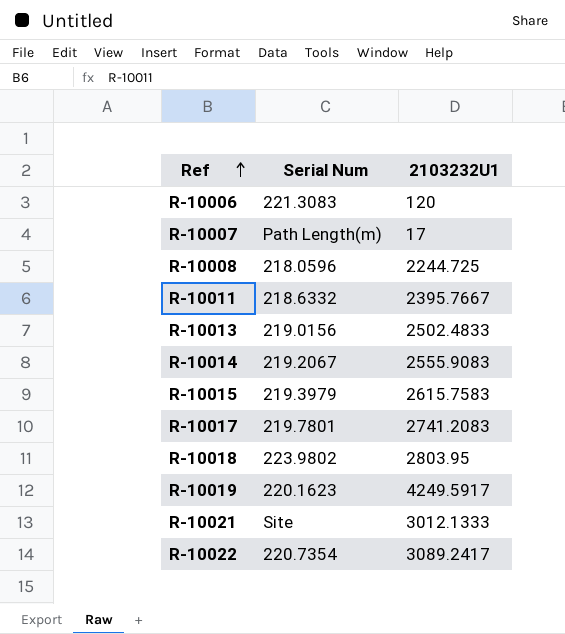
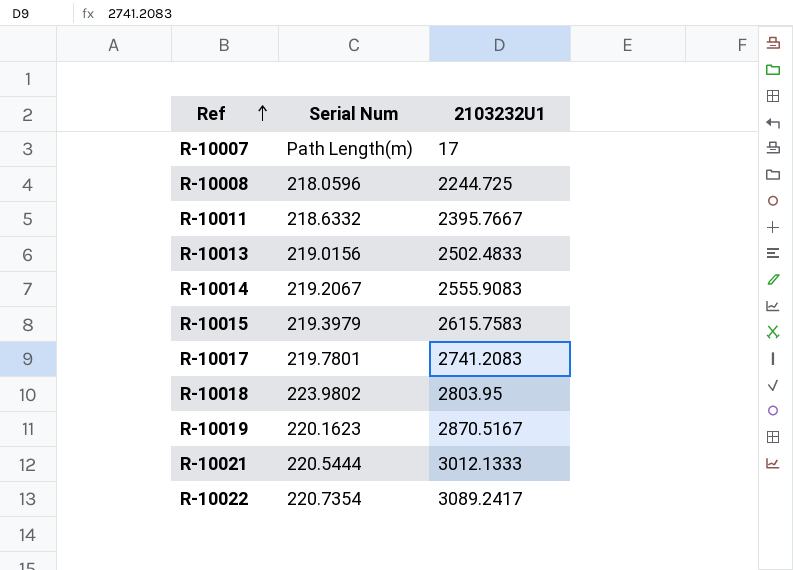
row R-10006: 221.3083 | 120 -> none
R-10019 | 2103232U1: 4249.5917 -> 2870.5167
R-10021 | Serial Num: Site -> 220.5444

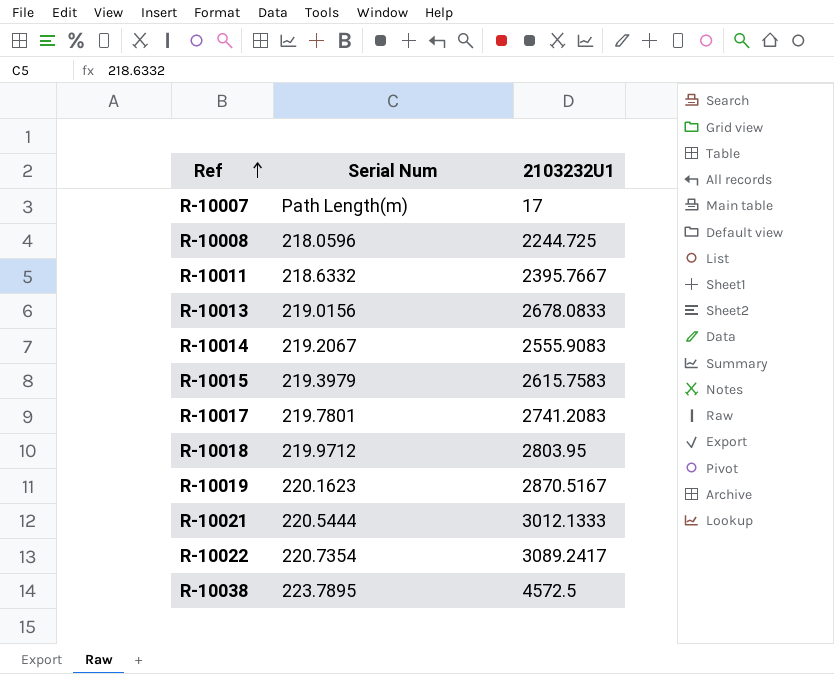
R-10013 | 2103232U1: 2502.4833 -> 2678.0833
R-10018 | Serial Num: 223.9802 -> 219.9712
row R-10038: none -> 223.7895 | 4572.5

